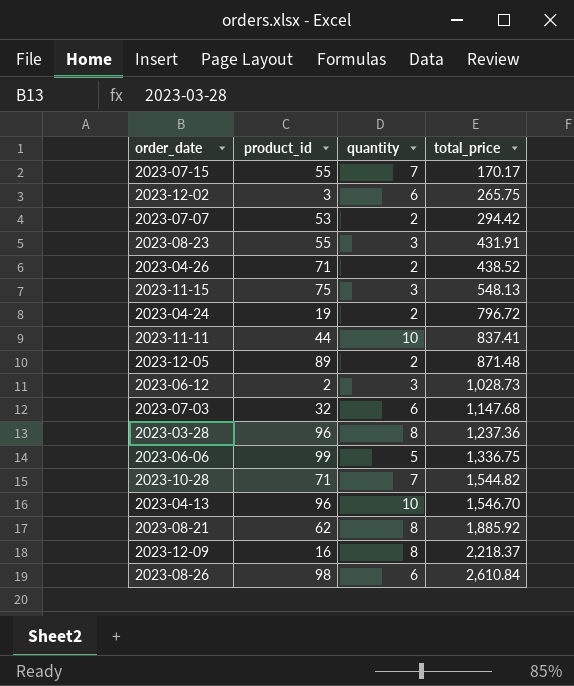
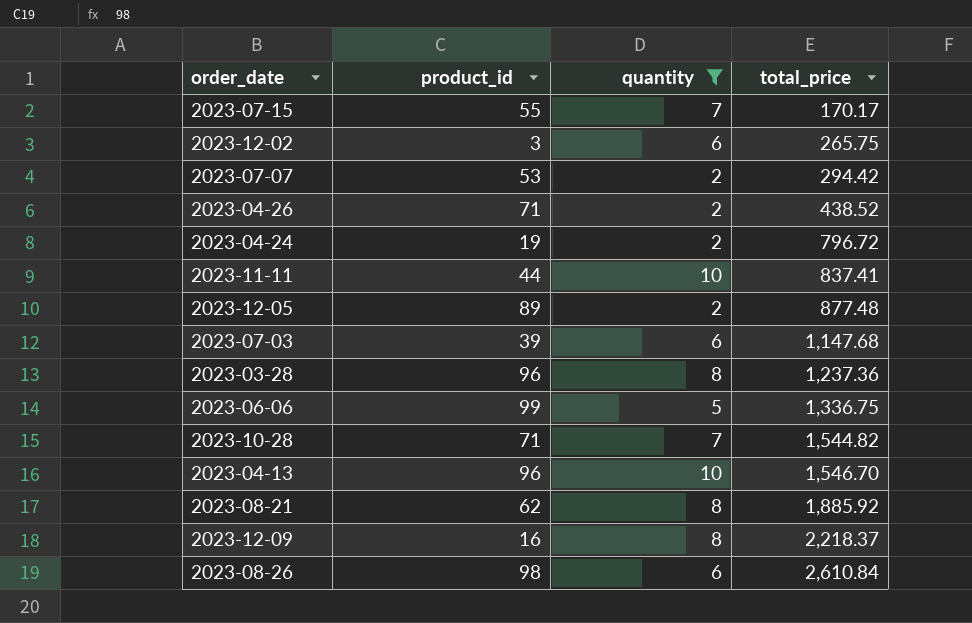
filter: none -> quantity != 3
2023-12-05 | total_price: 871.48 -> 877.48
2023-07-03 | product_id: 32 -> 39

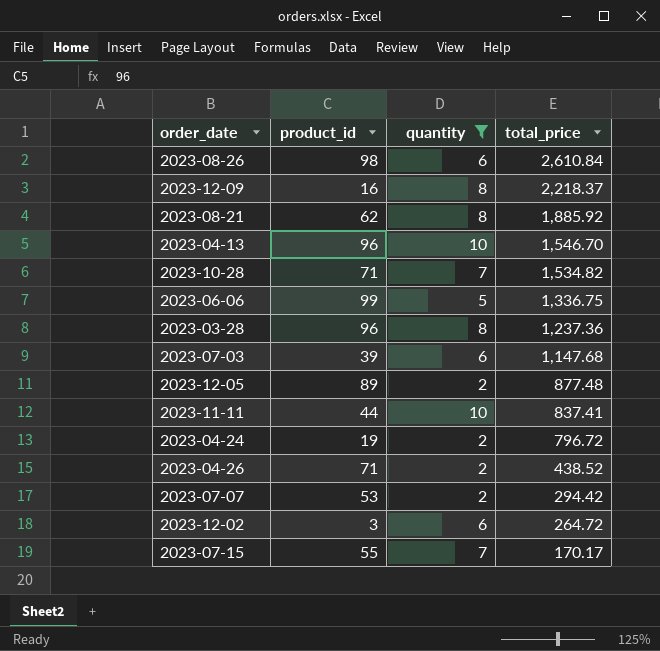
row order: total_price ascending -> total_price descending
2023-10-28 | total_price: 1,544.82 -> 1,534.82
2023-12-02 | total_price: 265.75 -> 264.72

